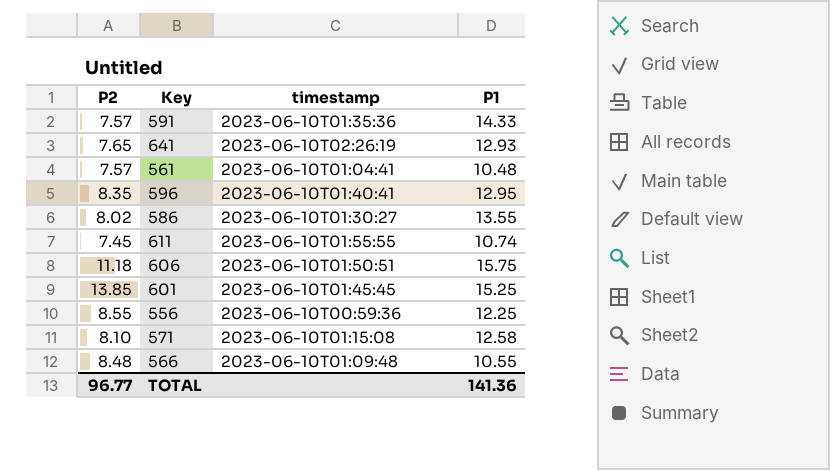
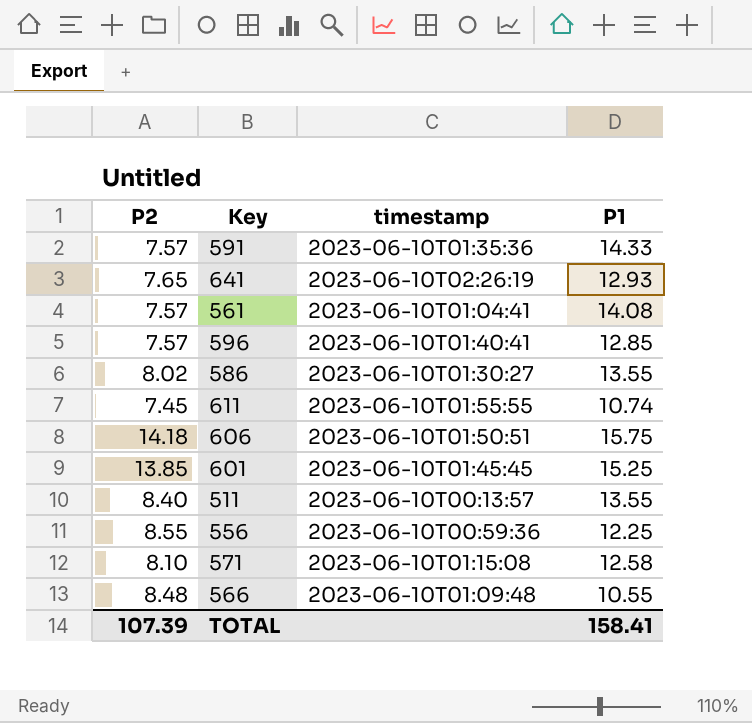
561 | P1: 10.48 -> 14.08
596 | P2: 8.35 -> 7.57
596 | P1: 12.95 -> 12.85
606 | P2: 11.18 -> 14.18
row 511: none -> 8.40 | 2023-06-10T00:13:57 | 13.55
TOTAL | P2: 96.77 -> 107.39
TOTAL | P1: 141.36 -> 158.41

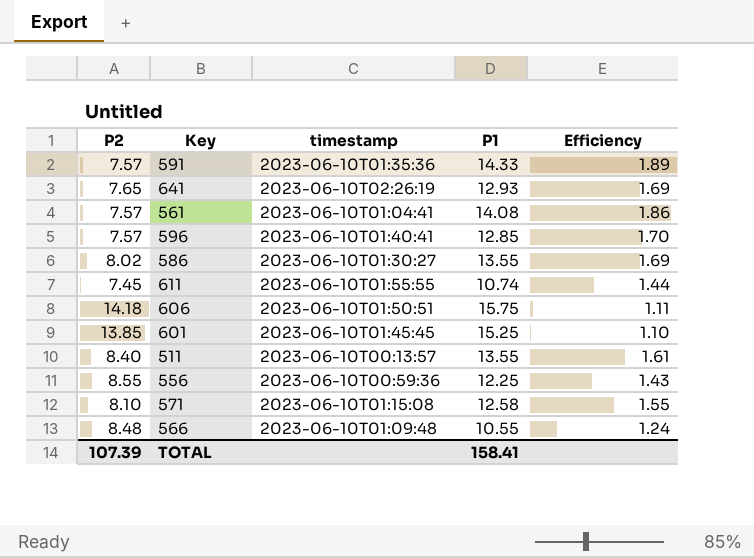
column Efficiency | formula: none -> [P1] / [P2]

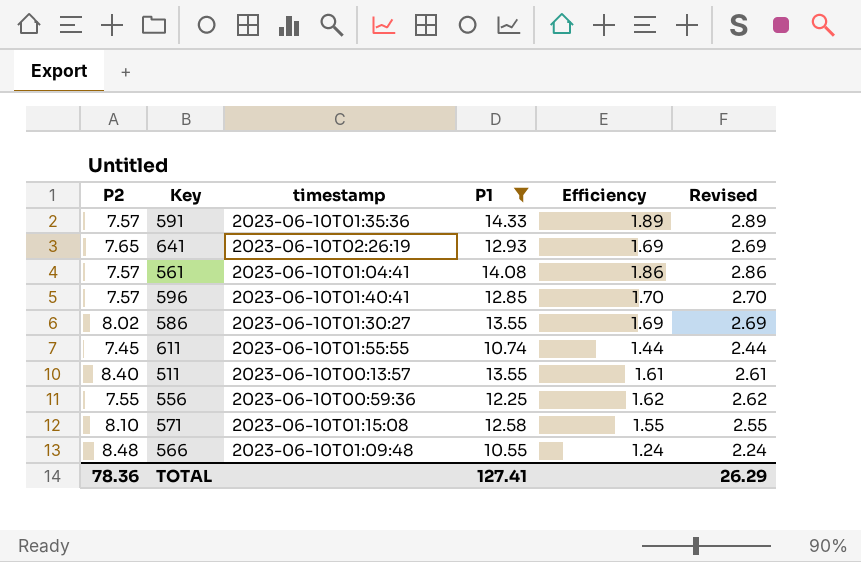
filter: none -> P1 <= 14.33
column Revised | formula: none -> [Efficiency] + 1
556 | P2: 8.55 -> 7.55
556 | Efficiency: 1.43 -> 1.62
TOTAL | P2: 107.39 -> 78.36
TOTAL | P1: 158.41 -> 127.41

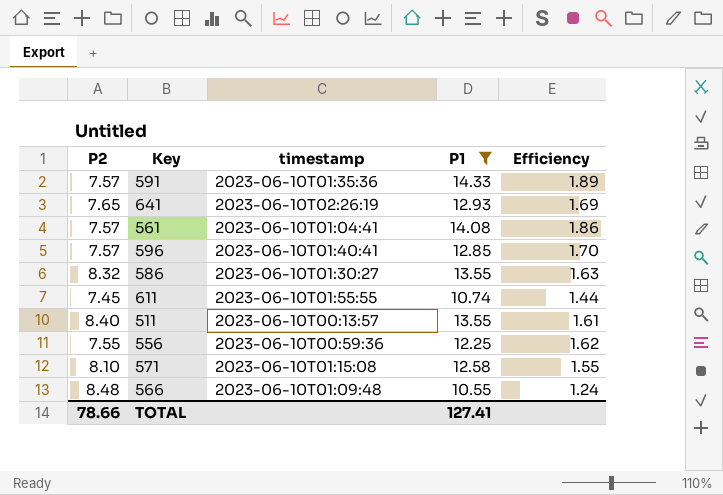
column Revised | formula: [Efficiency] + 1 -> none
586 | P2: 8.02 -> 8.32
586 | Efficiency: 1.69 -> 1.63
TOTAL | P2: 78.36 -> 78.66

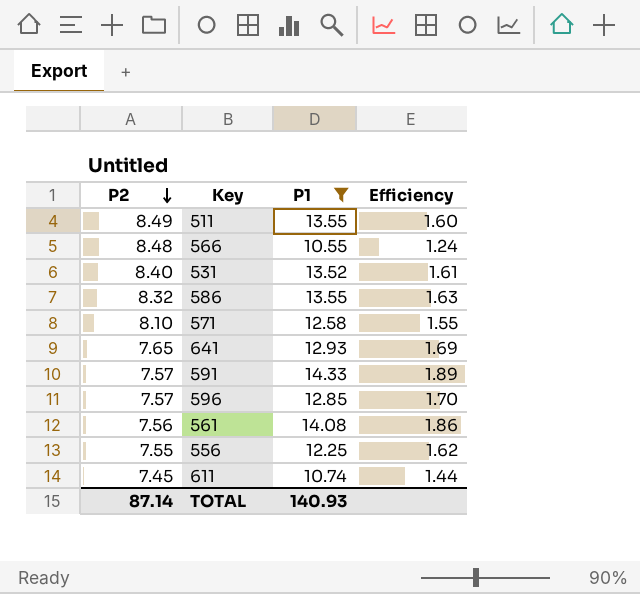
row order: none -> P2 descending
column timestamp | position: 3 -> none
511 | P2: 8.40 -> 8.49
511 | Efficiency: 1.61 -> 1.60
row 531: none -> 8.40 | 13.52 | 1.61
561 | P2: 7.57 -> 7.56
TOTAL | P2: 78.66 -> 87.14
TOTAL | P1: 127.41 -> 140.93

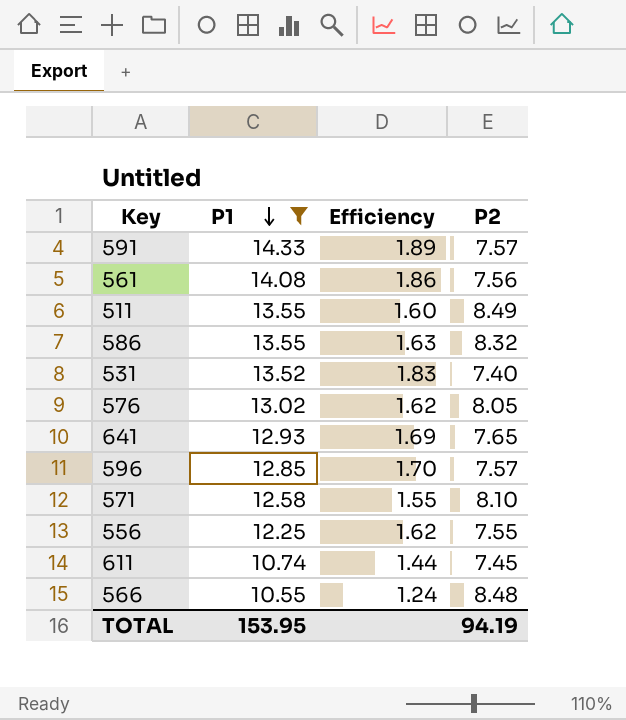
row order: P2 descending -> P1 descending
column P2 | position: 1 -> 4
531 | Efficiency: 1.61 -> 1.83
531 | P2: 8.40 -> 7.40
row 576: none -> 13.02 | 1.62 | 8.05
TOTAL | P1: 140.93 -> 153.95
TOTAL | P2: 87.14 -> 94.19

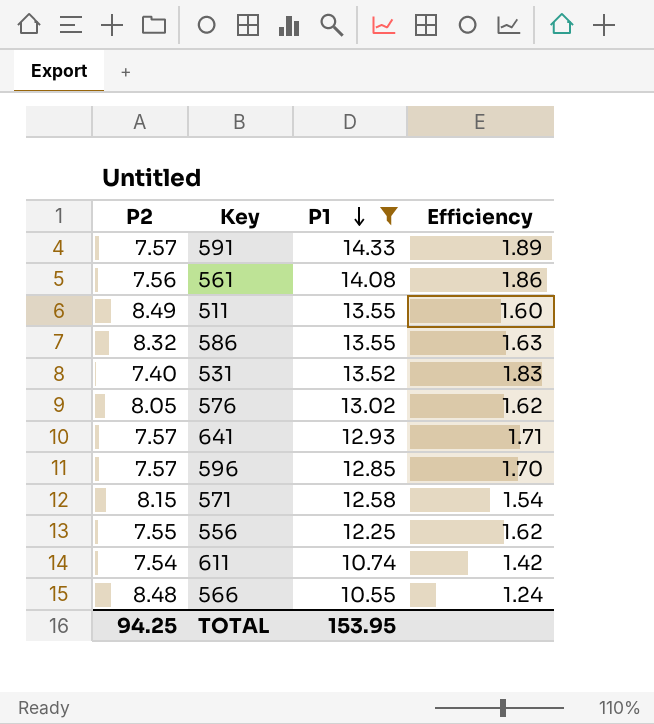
column P2 | position: 4 -> 1
641 | P2: 7.65 -> 7.57
641 | Efficiency: 1.69 -> 1.71
571 | P2: 8.10 -> 8.15
571 | Efficiency: 1.55 -> 1.54
611 | P2: 7.45 -> 7.54
611 | Efficiency: 1.44 -> 1.42
TOTAL | P2: 94.19 -> 94.25

